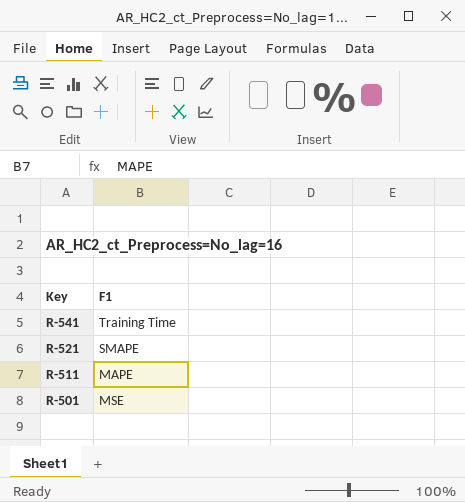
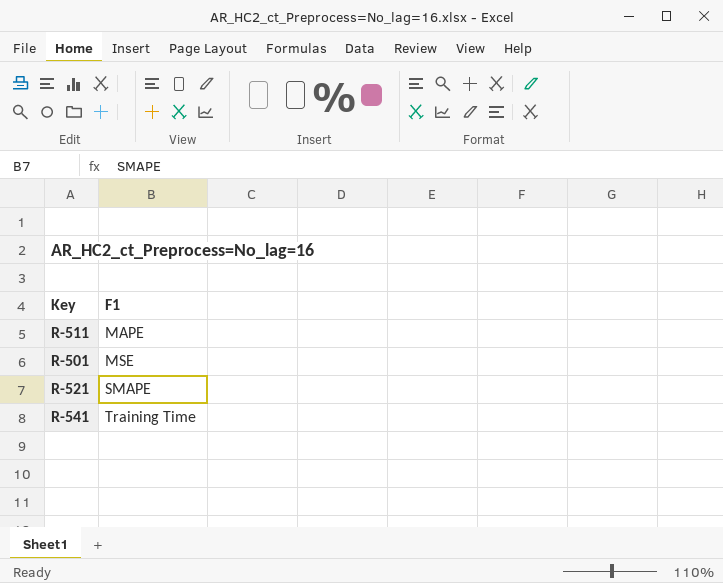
row order: Key descending -> F1 ascending

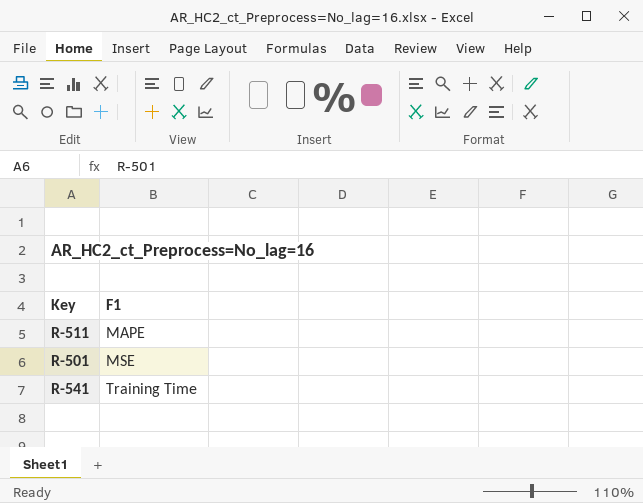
row R-521: SMAPE -> none

